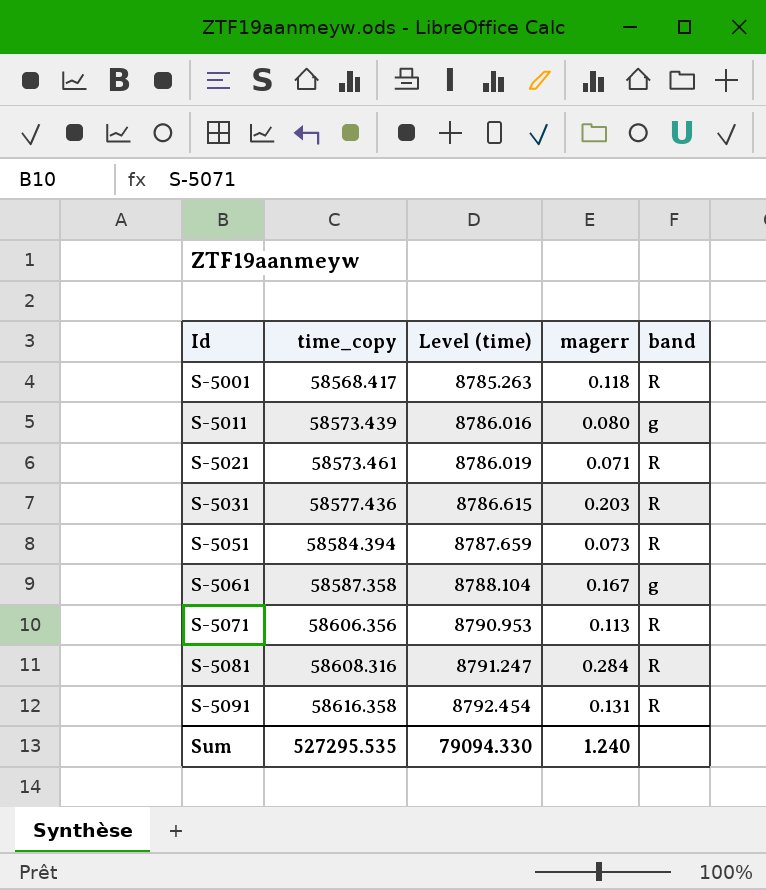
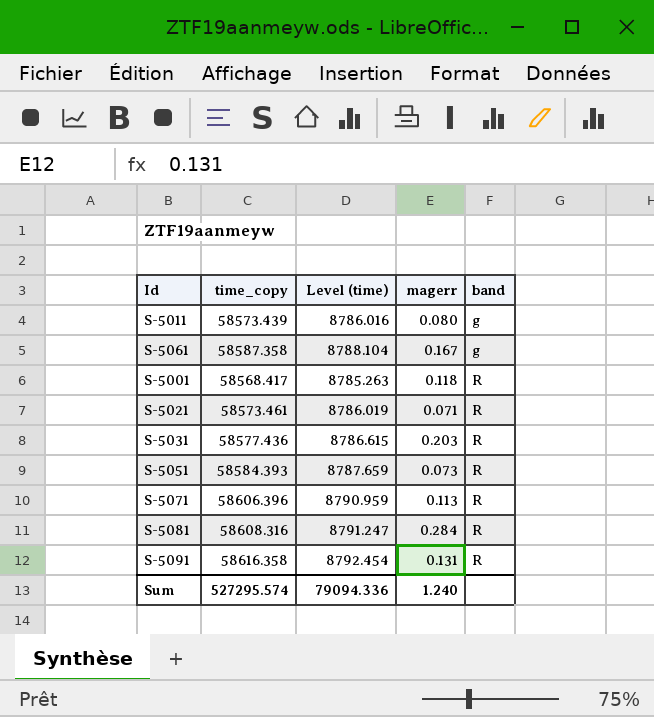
row order: Id ascending -> band ascending
S-5051 | time_copy: 58584.394 -> 58584.393
S-5071 | time_copy: 58606.356 -> 58606.396
S-5071 | Level (time): 8790.953 -> 8790.959
Sum | time_copy: 527295.535 -> 527295.574
Sum | Level (time): 79094.330 -> 79094.336

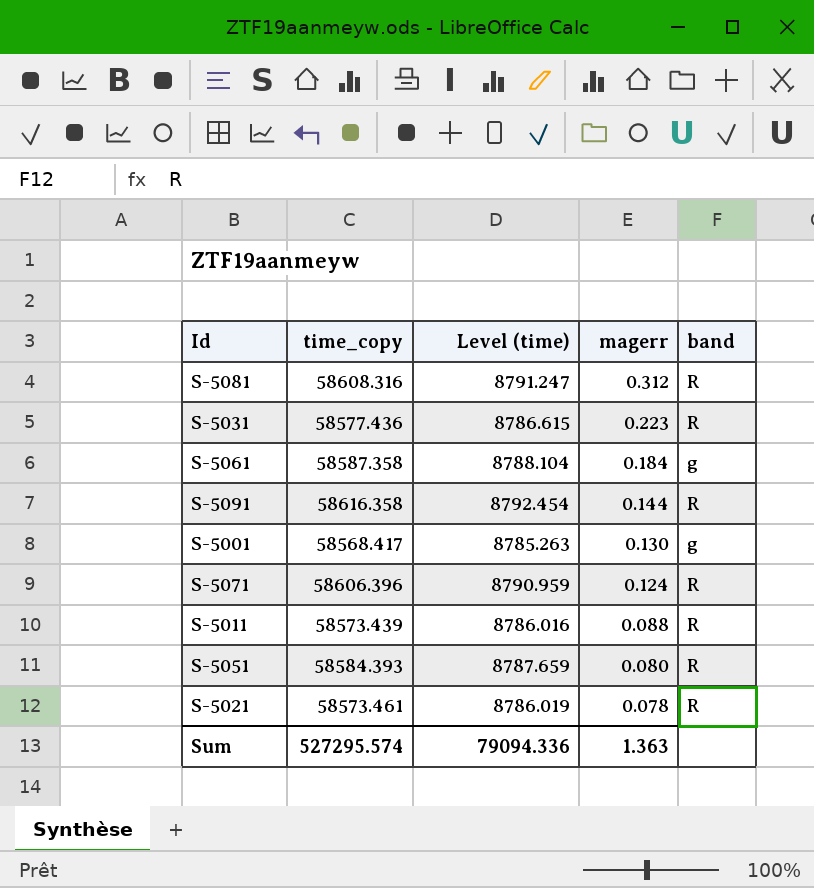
row order: band ascending -> magerr descending
S-5081 | magerr: 0.284 -> 0.312
S-5031 | magerr: 0.203 -> 0.223
S-5061 | magerr: 0.167 -> 0.184
S-5091 | magerr: 0.131 -> 0.144
S-5001 | magerr: 0.118 -> 0.130
S-5001 | band: R -> g
S-5071 | magerr: 0.113 -> 0.124
S-5011 | magerr: 0.080 -> 0.088
S-5011 | band: g -> R
S-5051 | magerr: 0.073 -> 0.080
S-5021 | magerr: 0.071 -> 0.078
Sum | magerr: 1.240 -> 1.363

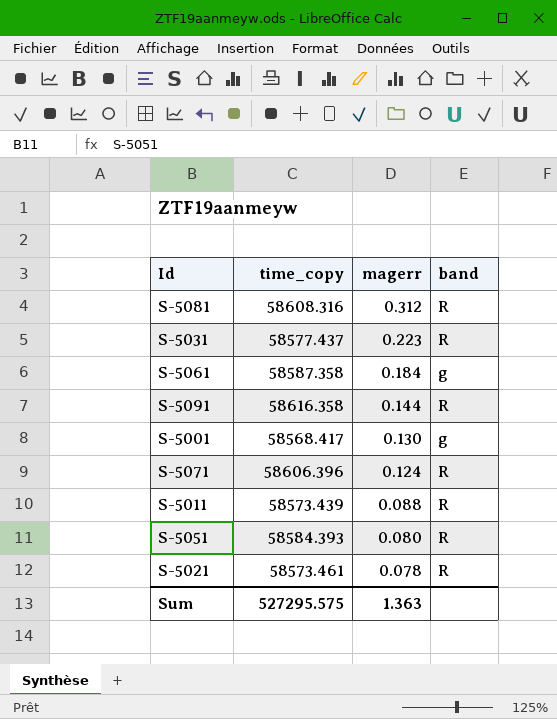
column Level (time) | formula: [time_copy] * 0.15 -> none
S-5031 | time_copy: 58577.436 -> 58577.437
Sum | time_copy: 527295.574 -> 527295.575

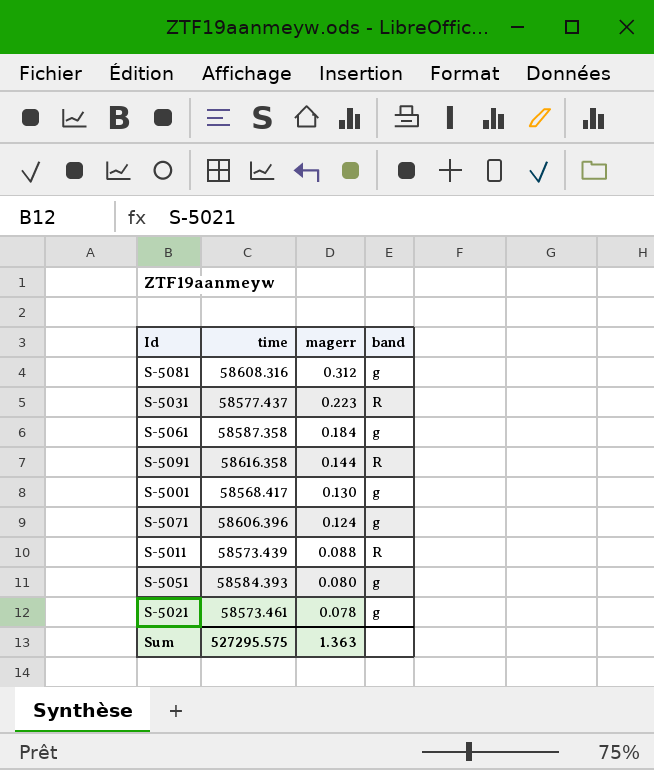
column name: time_copy -> time
S-5081 | band: R -> g
S-5071 | band: R -> g
S-5051 | band: R -> g
S-5021 | band: R -> g

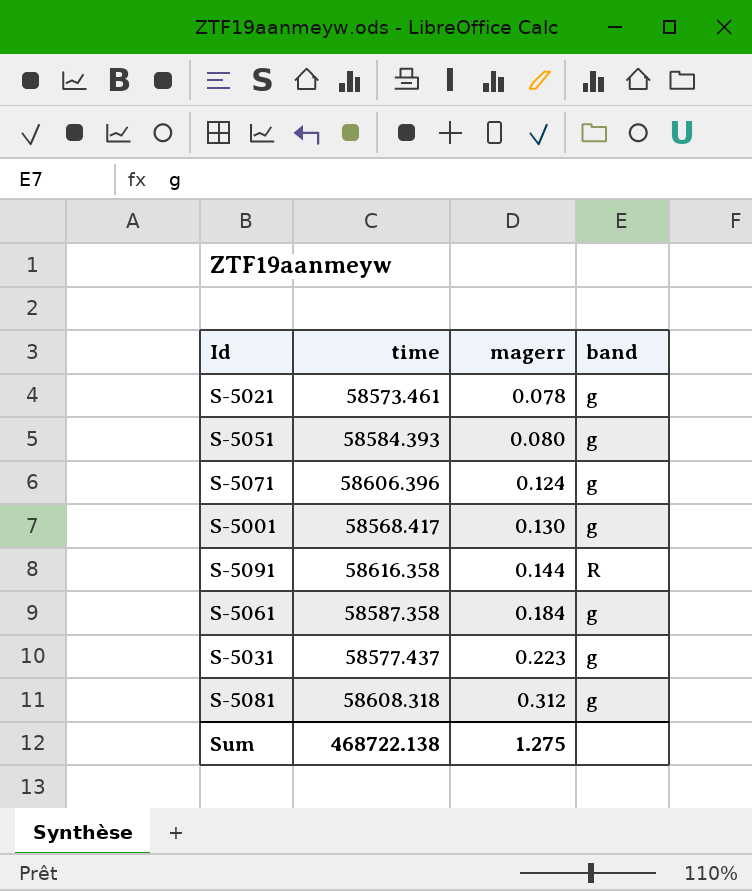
row order: magerr descending -> magerr ascending
row S-5011: 58573.439 | 0.088 | R -> none
S-5031 | band: R -> g
S-5081 | time: 58608.316 -> 58608.318
Sum | time: 527295.575 -> 468722.138
Sum | magerr: 1.363 -> 1.275

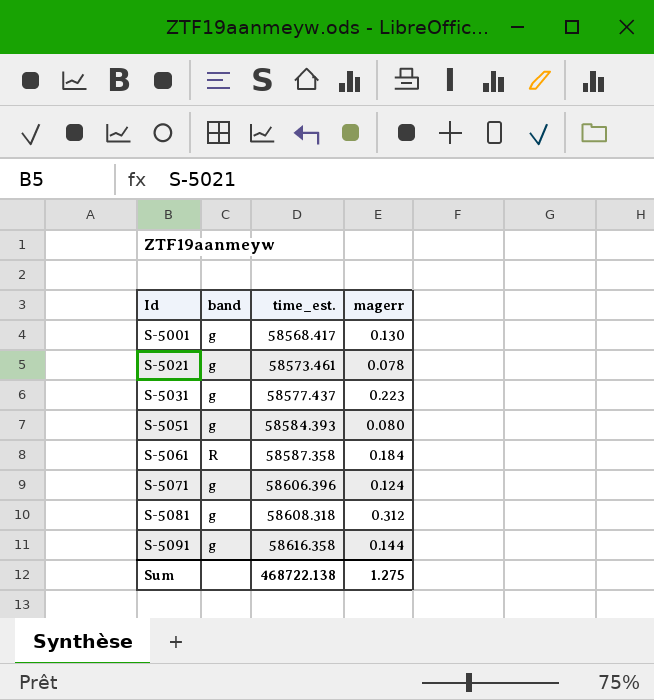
row order: magerr ascending -> Id ascending
column band | position: 4 -> 2
column name: time -> time_est.
S-5061 | band: g -> R
S-5091 | band: R -> g

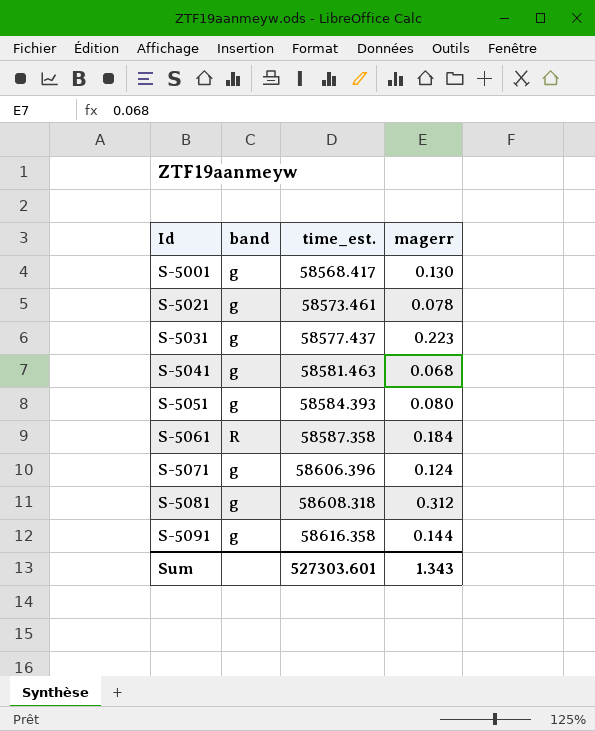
row S-5041: none -> g | 58581.463 | 0.068
Sum | time_est.: 468722.138 -> 527303.601
Sum | magerr: 1.275 -> 1.343

